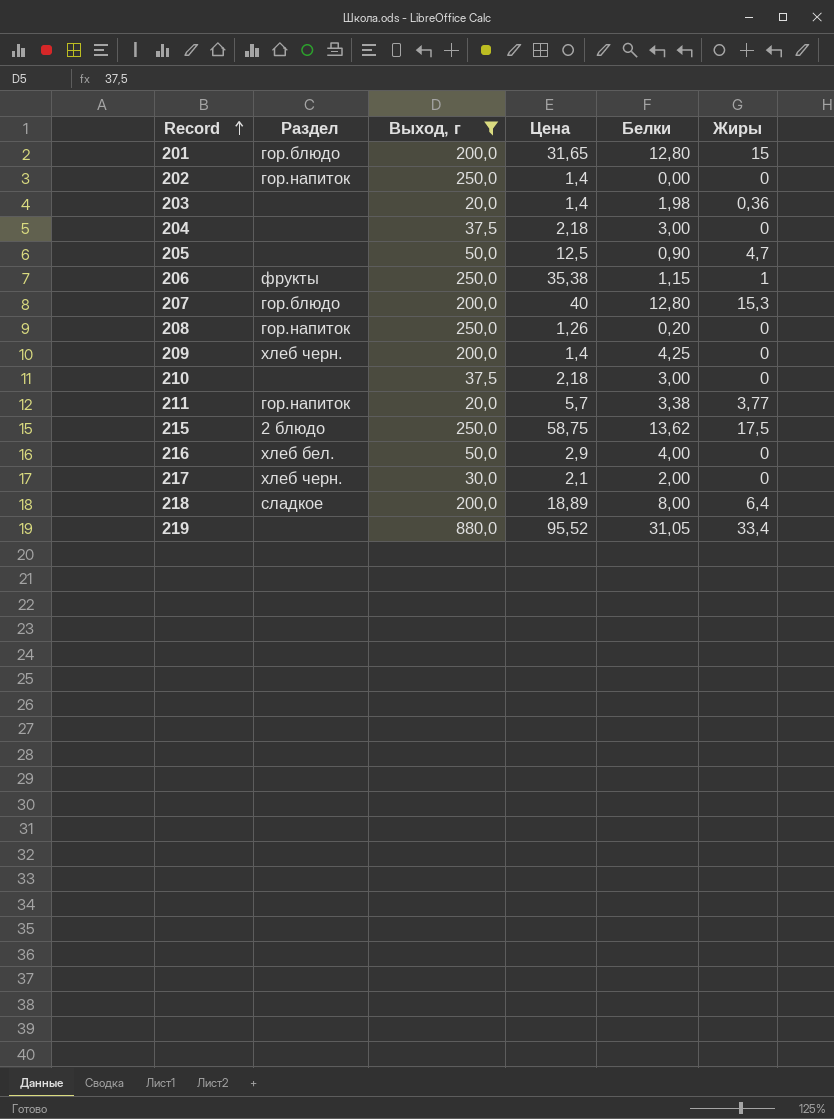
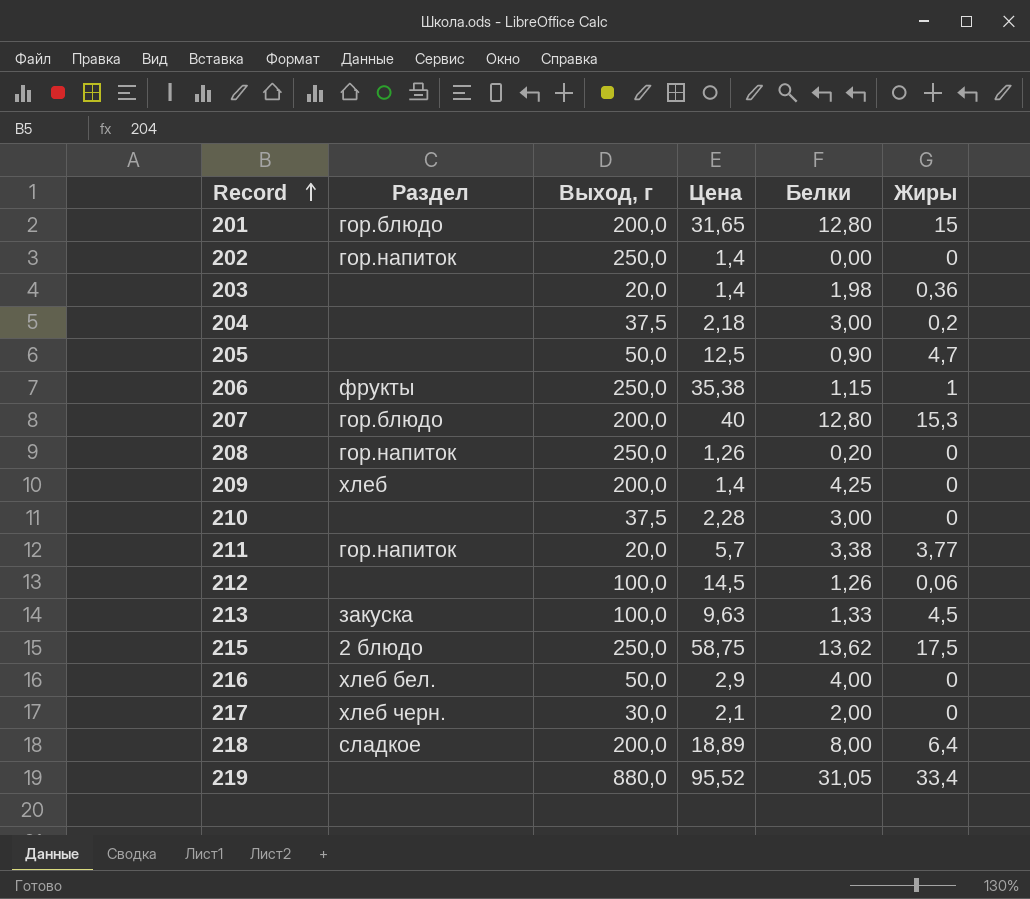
filter: Выход, г != 100,0 -> none
204 | Жиры: 0 -> 0,2
209 | Раздел: хлеб черн. -> хлеб
210 | Цена: 2,18 -> 2,28

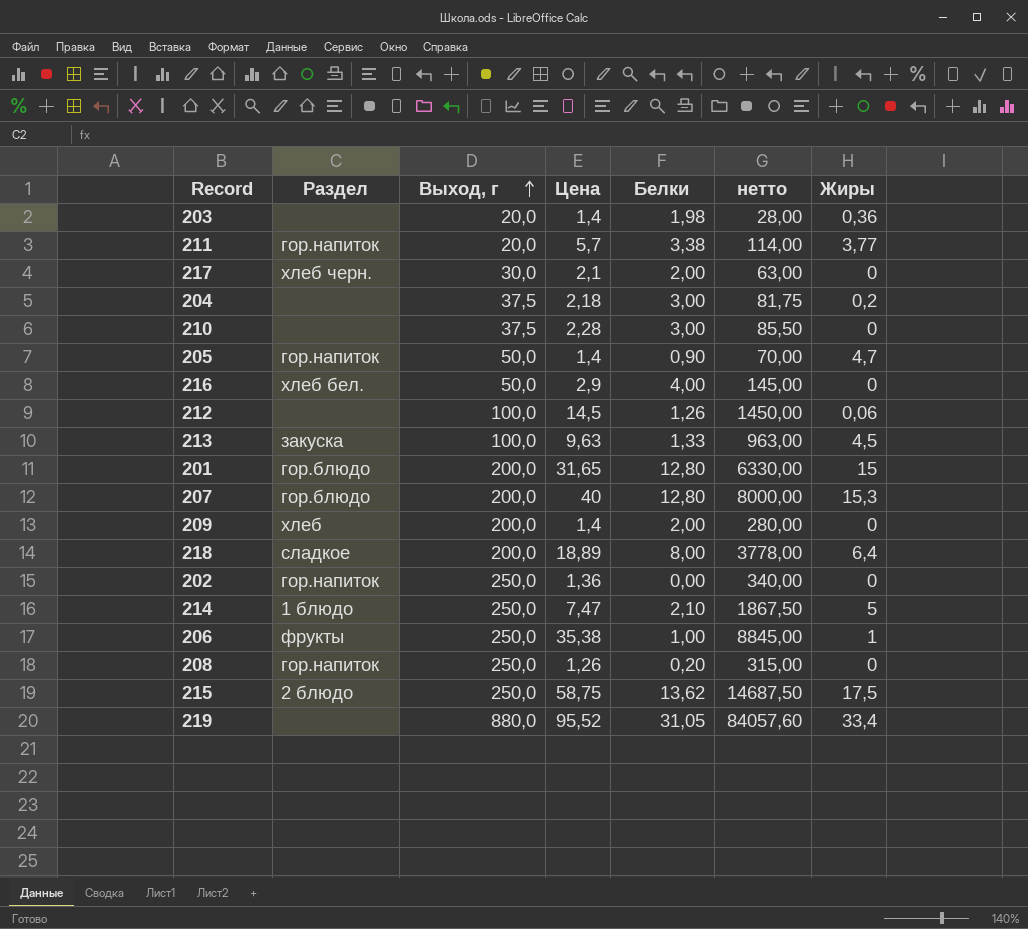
row order: Record ascending -> Выход, г ascending
column нетто | formula: none -> [Выход, г] * [Цена]
205 | Раздел: none -> гор.напиток
205 | Цена: 12,5 -> 1,4
209 | Белки: 4,25 -> 2,00
202 | Цена: 1,4 -> 1,36
row 214: none -> 1 блюдо | 250,0 | 7,47 | 2,10 | 1867,50 | 5
206 | Белки: 1,15 -> 1,00

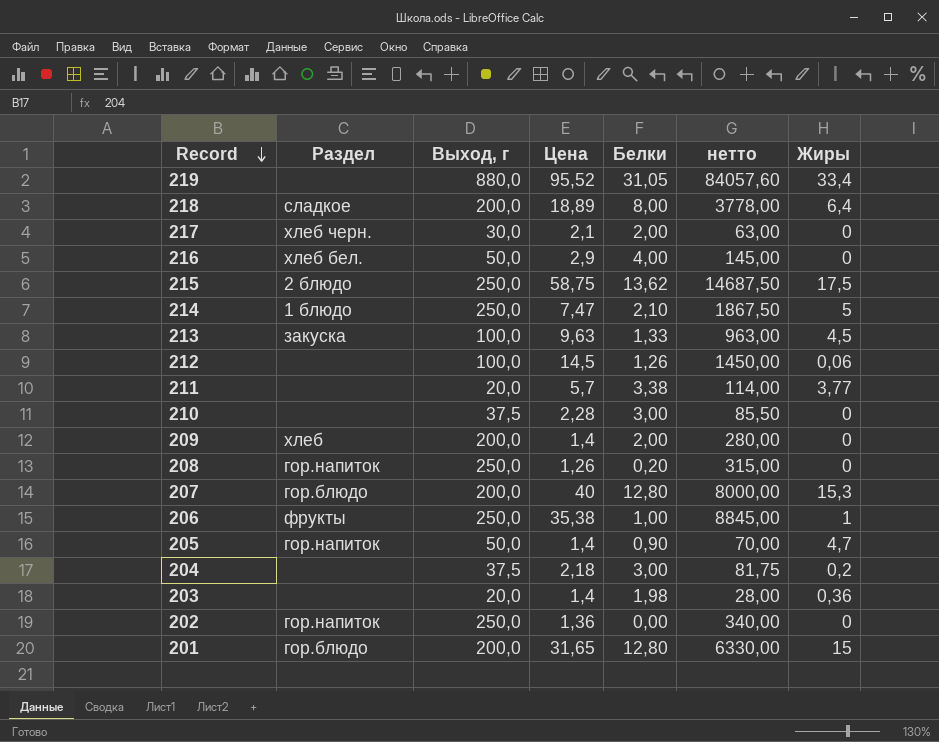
row order: Выход, г ascending -> Record descending
211 | Раздел: гор.напиток -> none

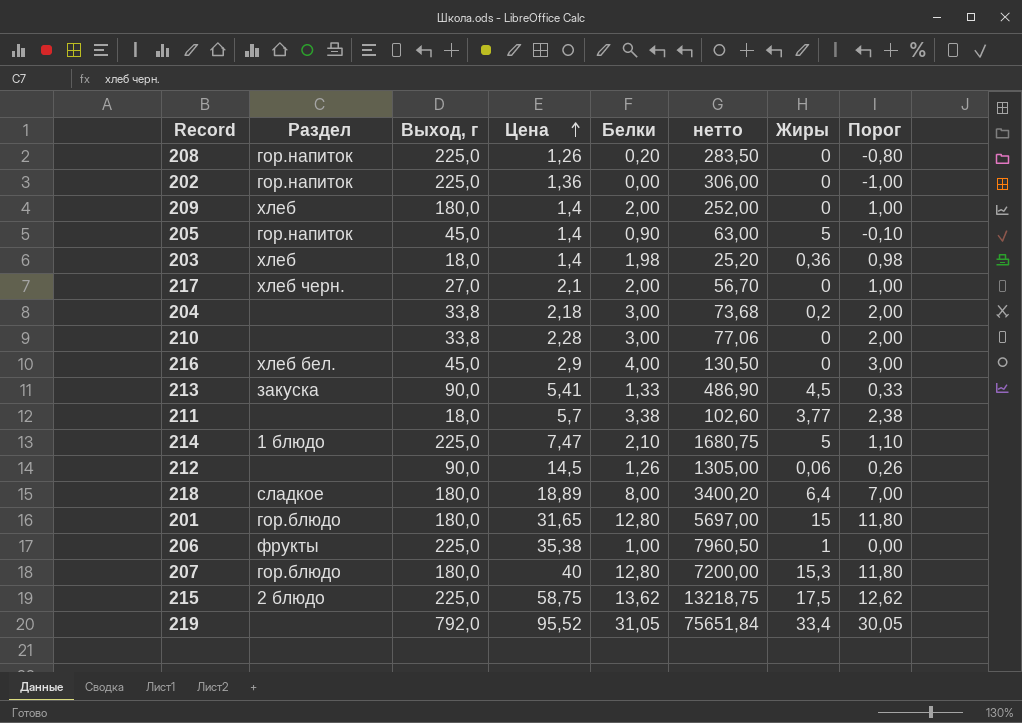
row order: Record descending -> Цена ascending
column Порог | formula: none -> [Белки] - 1
208 | Выход, г: 250,0 -> 225,0
208 | нетто: 315,00 -> 283,50
202 | Выход, г: 250,0 -> 225,0
202 | нетто: 340,00 -> 306,00
209 | Выход, г: 200,0 -> 180,0
209 | нетто: 280,00 -> 252,00
205 | Выход, г: 50,0 -> 45,0
205 | нетто: 70,00 -> 63,00
205 | Жиры: 4,7 -> 5
203 | Раздел: none -> хлеб
203 | Выход, г: 20,0 -> 18,0
203 | нетто: 28,00 -> 25,20
217 | Выход, г: 30,0 -> 27,0
217 | нетто: 63,00 -> 56,70
204 | Выход, г: 37,5 -> 33,8
204 | нетто: 81,75 -> 73,68
210 | Выход, г: 37,5 -> 33,8
210 | нетто: 85,50 -> 77,06
216 | Выход, г: 50,0 -> 45,0
216 | нетто: 145,00 -> 130,50
213 | Выход, г: 100,0 -> 90,0
213 | Цена: 9,63 -> 5,41
213 | нетто: 963,00 -> 486,90
211 | Выход, г: 20,0 -> 18,0
211 | нетто: 114,00 -> 102,60
214 | Выход, г: 250,0 -> 225,0
214 | нетто: 1867,50 -> 1680,75
212 | Выход, г: 100,0 -> 90,0
212 | нетто: 1450,00 -> 1305,00
218 | Выход, г: 200,0 -> 180,0
218 | нетто: 3778,00 -> 3400,20
201 | Выход, г: 200,0 -> 180,0
201 | нетто: 6330,00 -> 5697,00
206 | Выход, г: 250,0 -> 225,0
206 | нетто: 8845,00 -> 7960,50
207 | Выход, г: 200,0 -> 180,0
207 | нетто: 8000,00 -> 7200,00
215 | Выход, г: 250,0 -> 225,0
215 | нетто: 14687,50 -> 13218,75
219 | Выход, г: 880,0 -> 792,0
219 | нетто: 84057,60 -> 75651,84

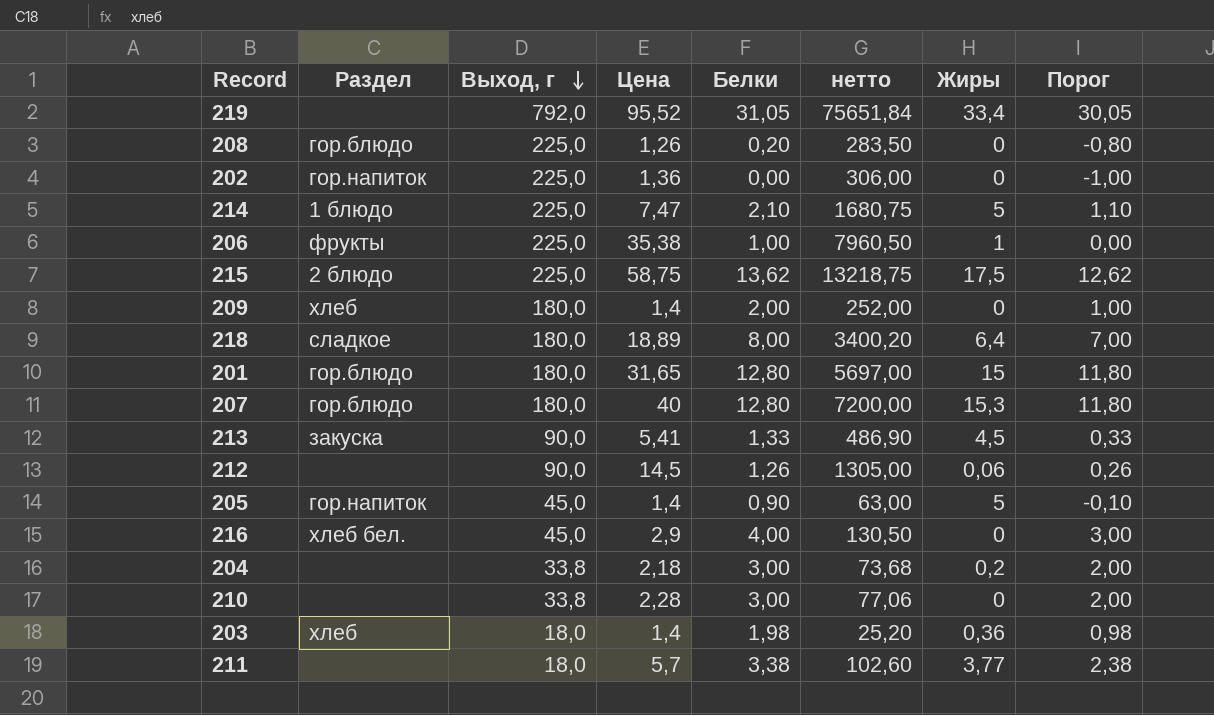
row order: Цена ascending -> Выход, г descending
row 217: хлеб черн. | 27,0 | 2,1 | 2,00 | 56,70 | 0 | 1,00 -> none
208 | Раздел: гор.напиток -> гор.блюдо

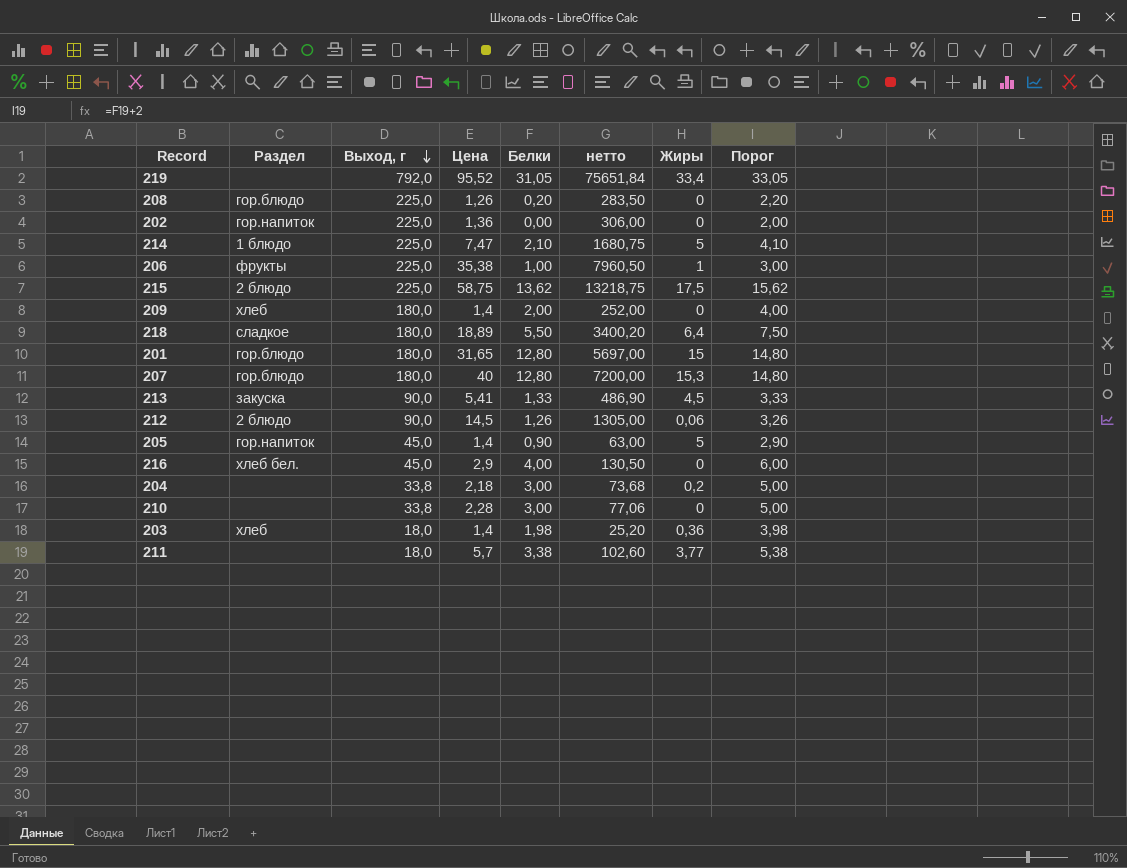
column Порог | formula: [Белки] - 1 -> [Белки] + 2
218 | Белки: 8,00 -> 5,50
212 | Раздел: none -> 2 блюдо

